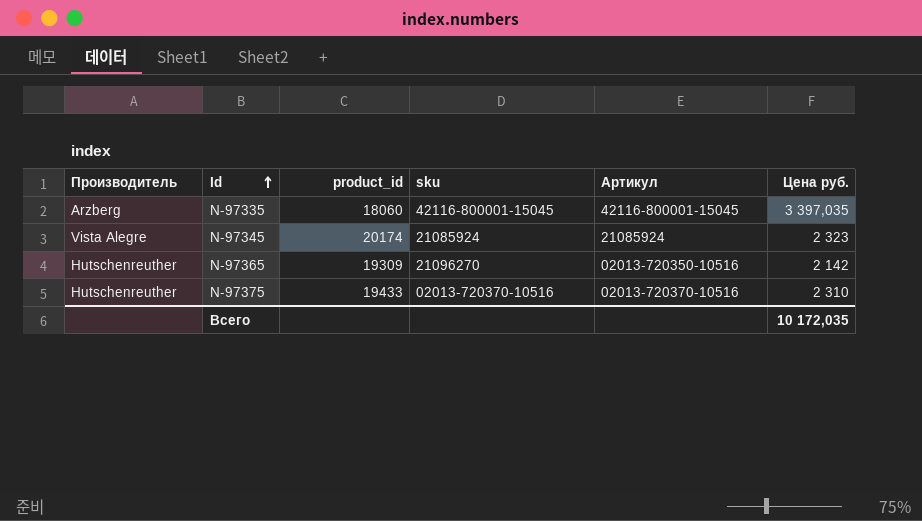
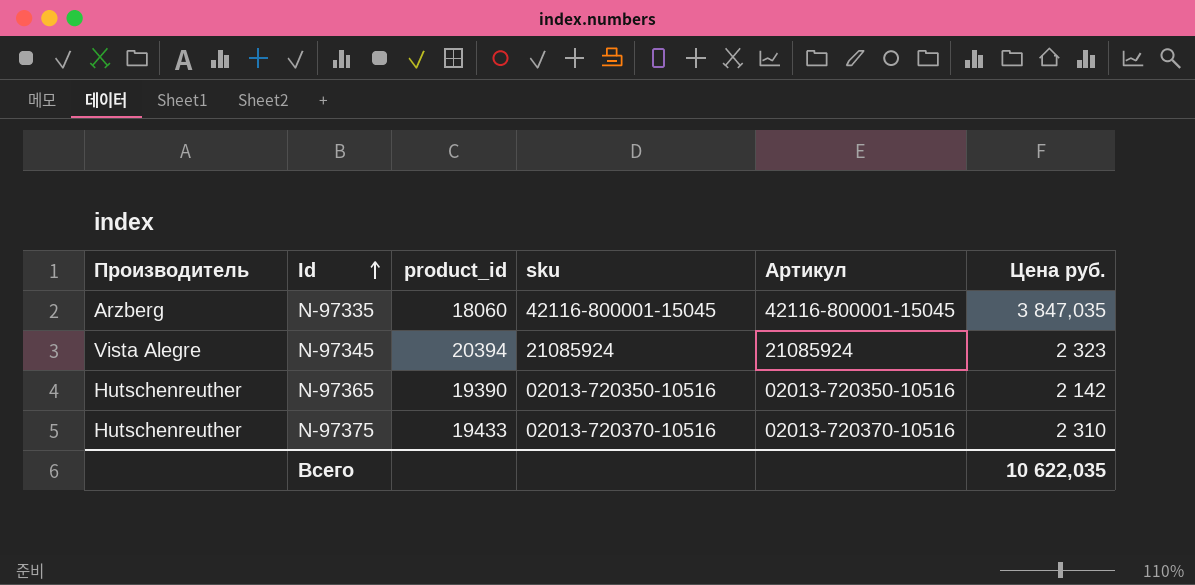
N-97335 | Цена руб.: 3 397,035 -> 3 847,035
N-97345 | product_id: 20174 -> 20394
N-97365 | product_id: 19309 -> 19390
N-97365 | sku: 21096270 -> 02013-720350-10516
Всего | Цена руб.: 10 172,035 -> 10 622,035

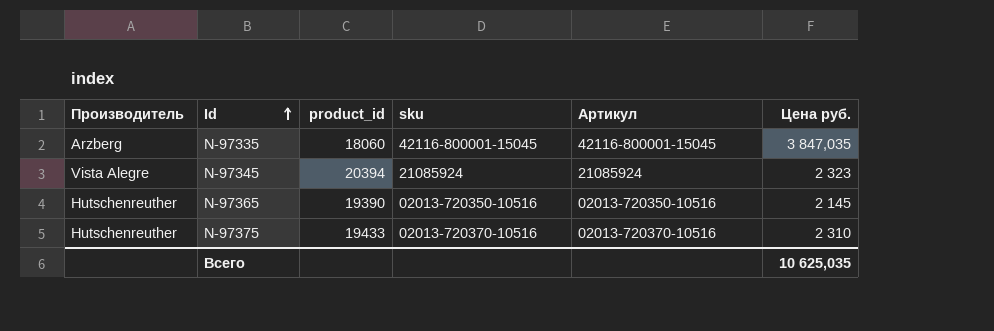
N-97365 | Цена руб.: 2 142 -> 2 145
Всего | Цена руб.: 10 622,035 -> 10 625,035

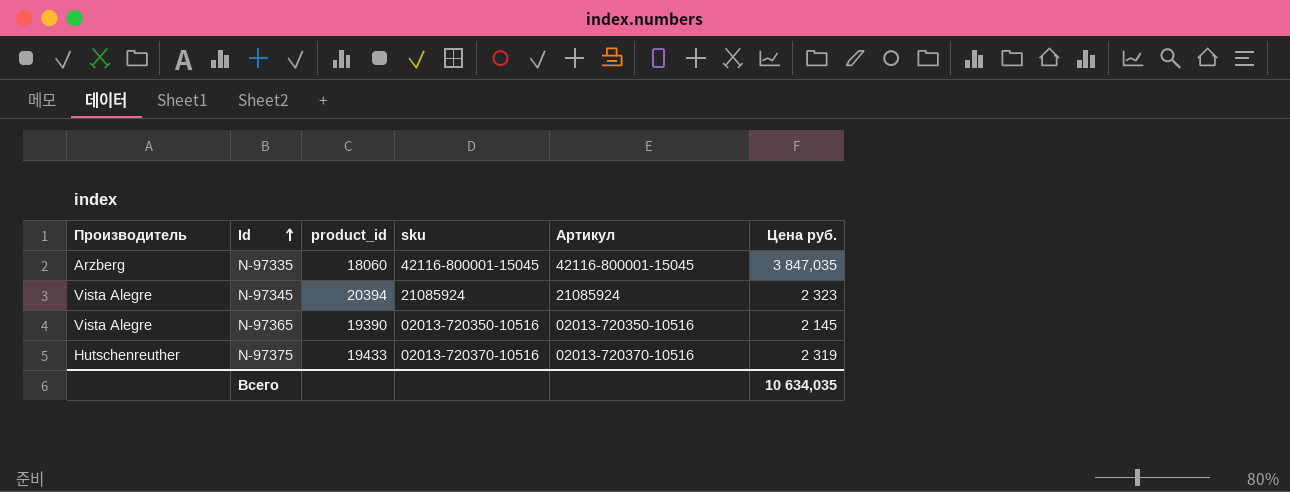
N-97365 | Производитель: Hutschenreuther -> Vista Alegre
N-97375 | Цена руб.: 2 310 -> 2 319
Всего | Цена руб.: 10 625,035 -> 10 634,035

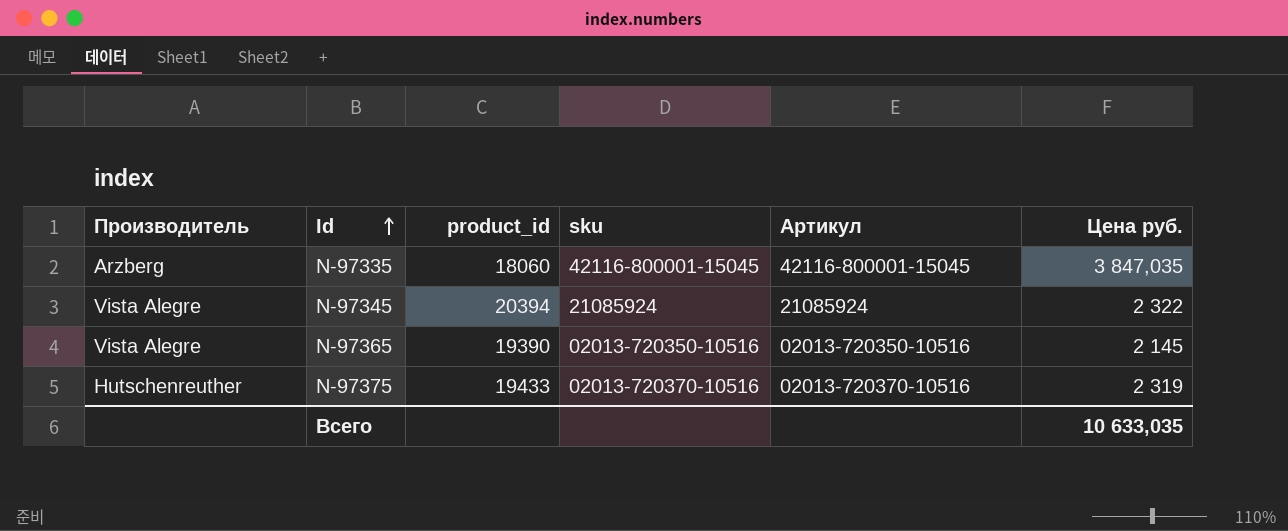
N-97345 | Цена руб.: 2 323 -> 2 322
Всего | Цена руб.: 10 634,035 -> 10 633,035

